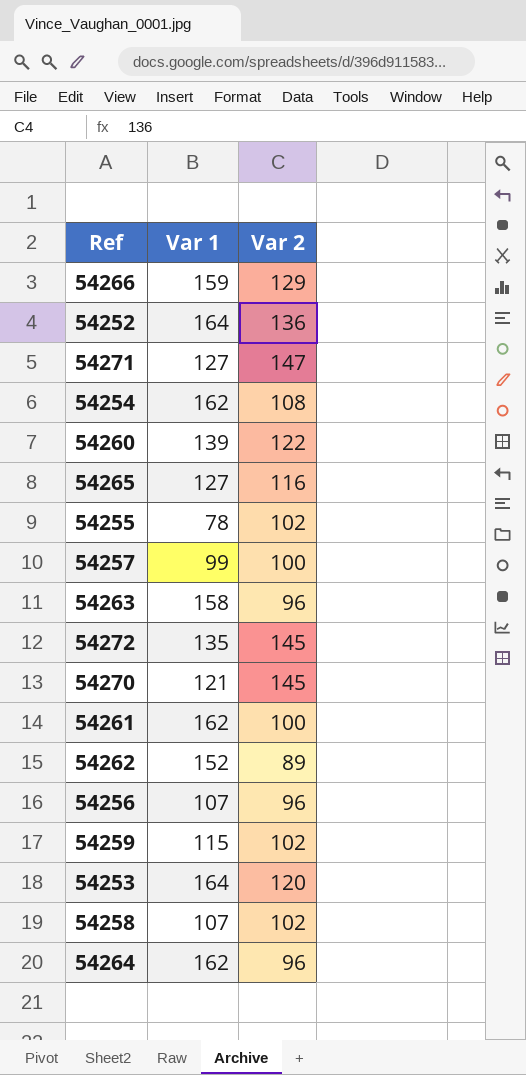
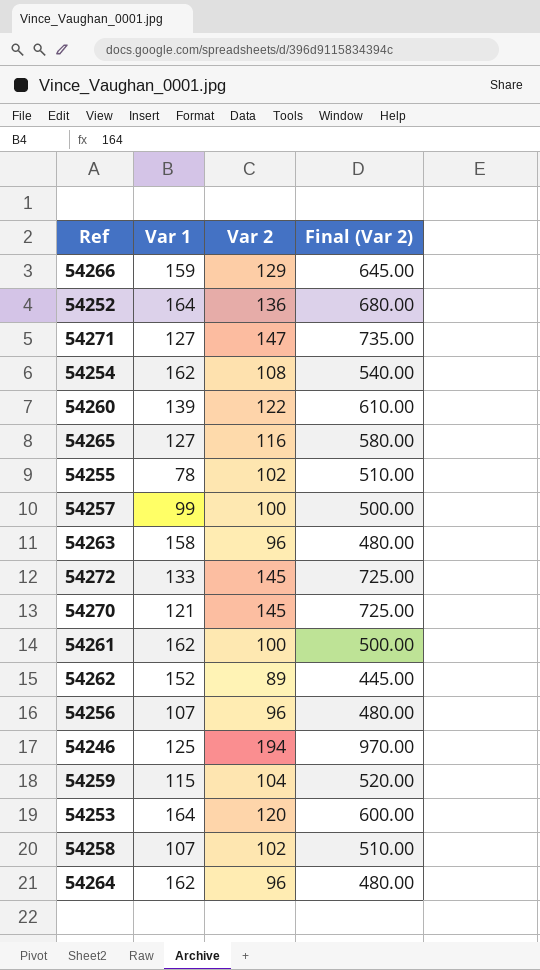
column Final (Var 2) | formula: none -> [Var 2] * 5
54272 | Var 1: 135 -> 133
row 54246: none -> 125 | 194 | 970.00
54259 | Var 2: 102 -> 104

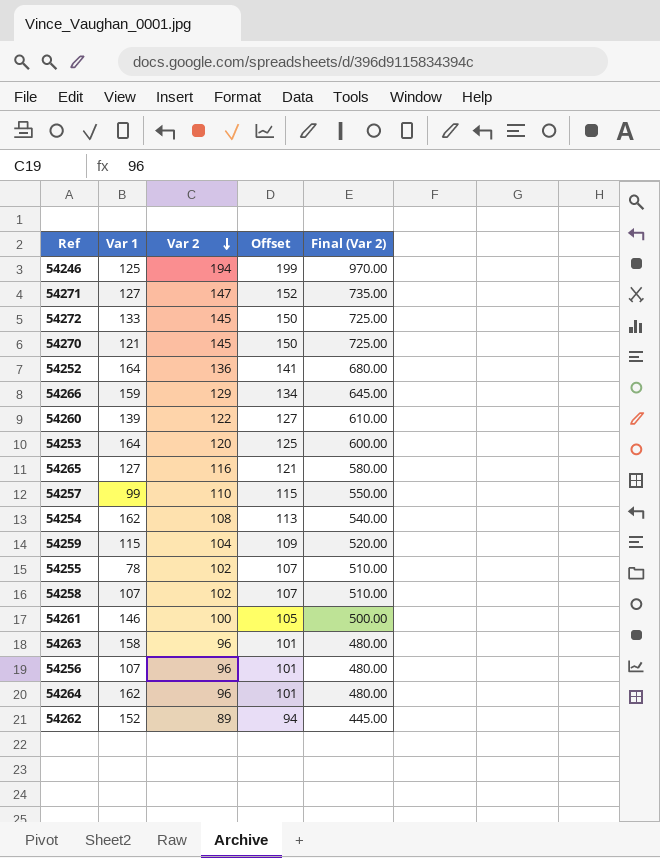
row order: none -> Var 2 descending
column Offset | formula: none -> [Var 2] + 5
54257 | Var 2: 100 -> 110
54257 | Final (Var 2): 500.00 -> 550.00
54261 | Var 1: 162 -> 146

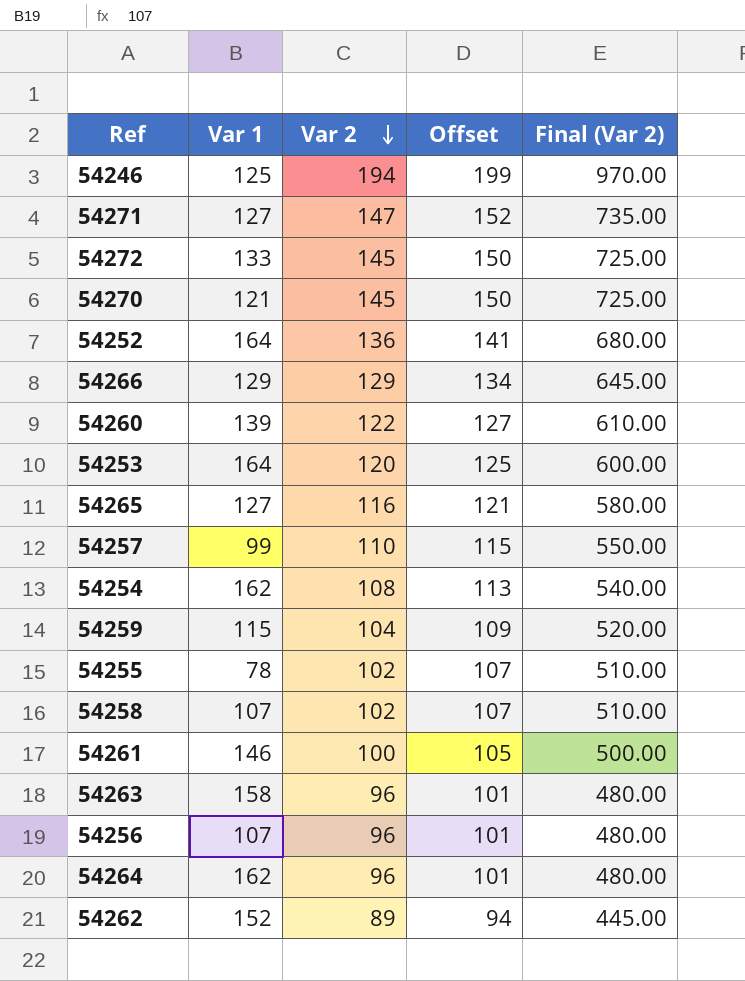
54266 | Var 1: 159 -> 129

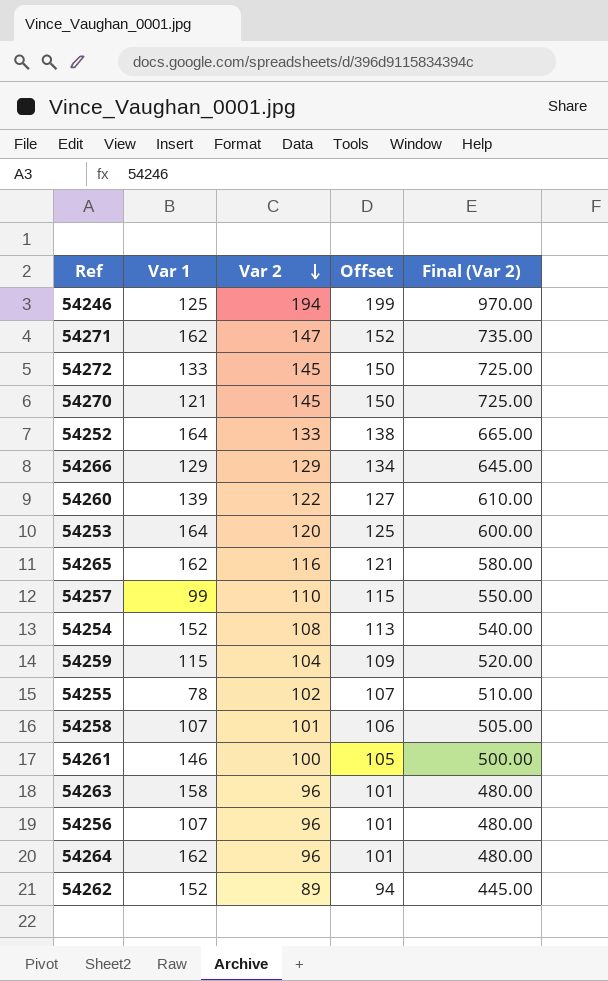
54271 | Var 1: 127 -> 162
54252 | Var 2: 136 -> 133
54252 | Offset: 141 -> 138
54252 | Final (Var 2): 680.00 -> 665.00
54265 | Var 1: 127 -> 162
54254 | Var 1: 162 -> 152
54258 | Var 2: 102 -> 101
54258 | Offset: 107 -> 106
54258 | Final (Var 2): 510.00 -> 505.00

